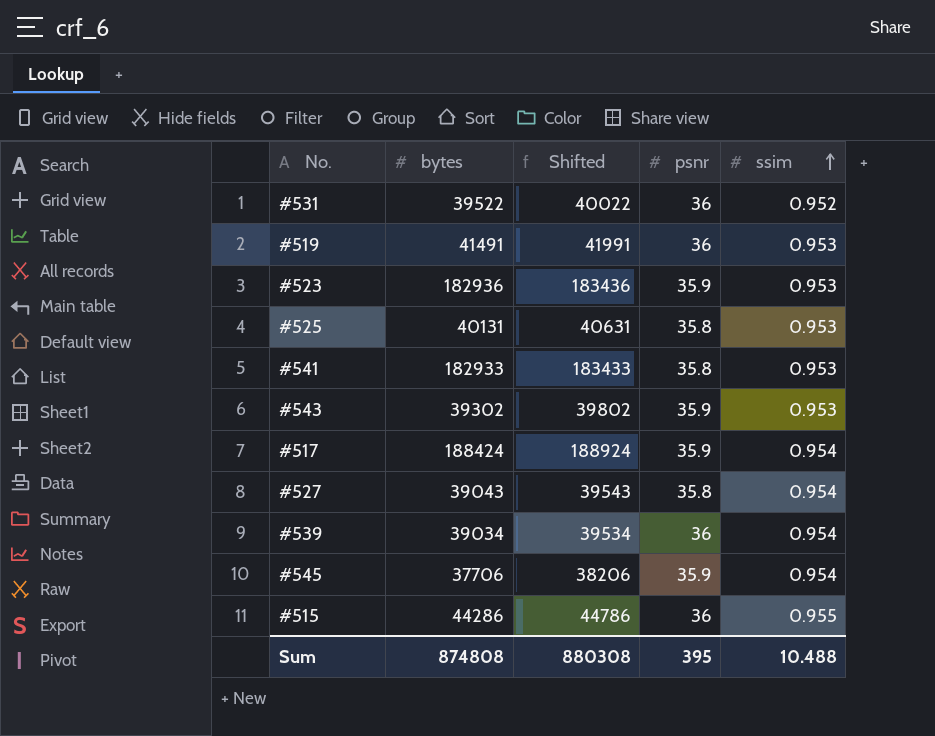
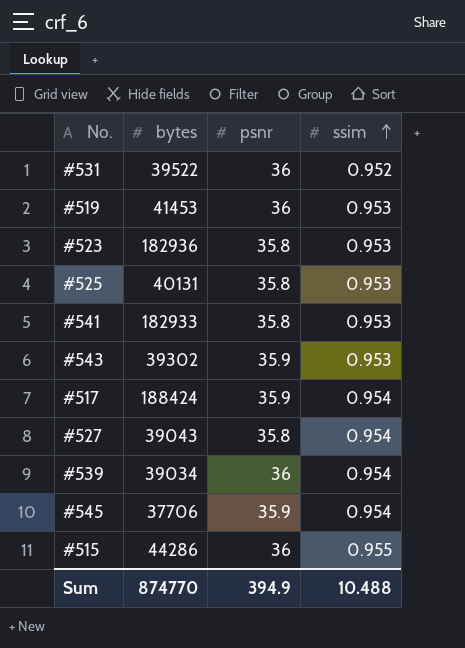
column Shifted | formula: [bytes] + 500 -> none
#519 | bytes: 41491 -> 41453
#523 | psnr: 35.9 -> 35.8
Sum | bytes: 874808 -> 874770
Sum | psnr: 395 -> 394.9

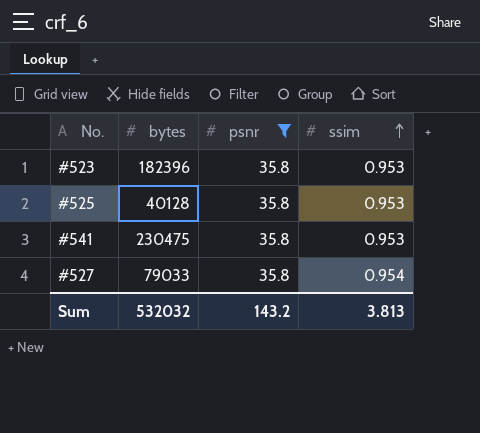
filter: none -> psnr = 35.8
#523 | bytes: 182936 -> 182396
#525 | bytes: 40131 -> 40128
#541 | bytes: 182933 -> 230475
#527 | bytes: 39043 -> 79033
Sum | bytes: 874770 -> 532032
Sum | psnr: 394.9 -> 143.2
Sum | ssim: 10.488 -> 3.813

